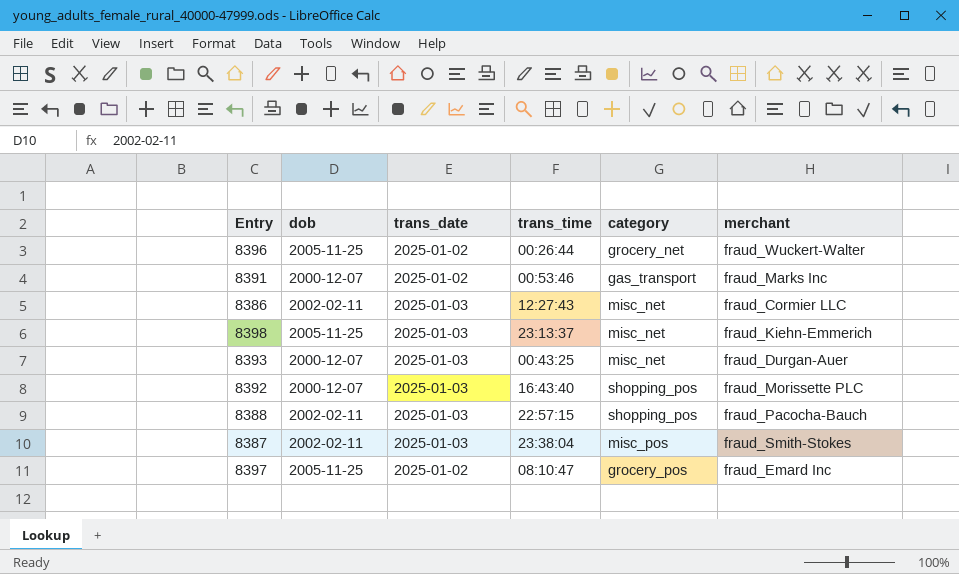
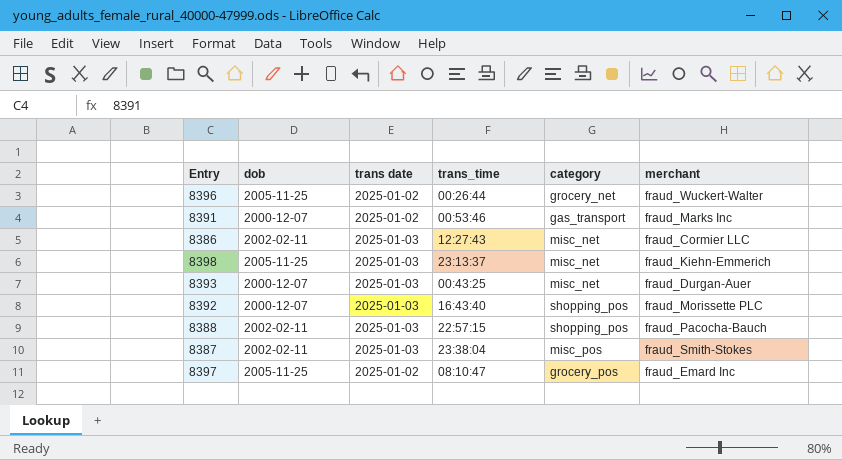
column name: trans_date -> trans date

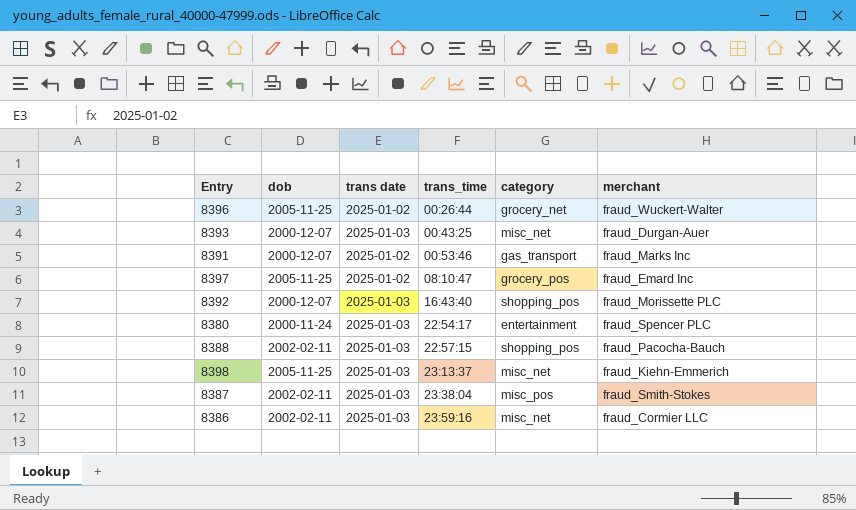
row order: none -> trans_time ascending
row 8380: none -> 2000-11-24 | 2025-01-03 | 22:54:17 | entertainment | fraud_Spencer PLC
8386 | trans_time: 12:27:43 -> 23:59:16

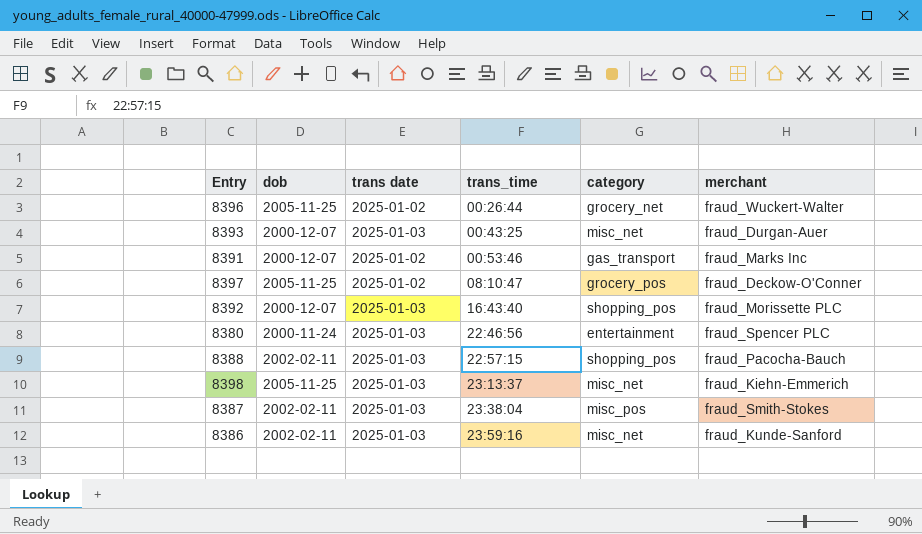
8397 | merchant: fraud_Emard Inc -> fraud_Deckow-O'Conner
8380 | trans_time: 22:54:17 -> 22:46:56
8386 | merchant: fraud_Cormier LLC -> fraud_Kunde-Sanford

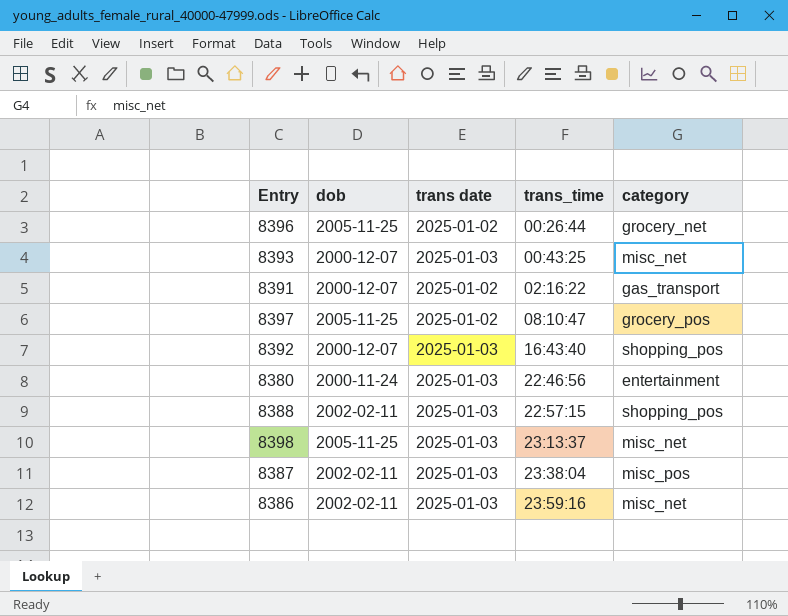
column merchant | position: 6 -> none
8391 | trans_time: 00:53:46 -> 02:16:22

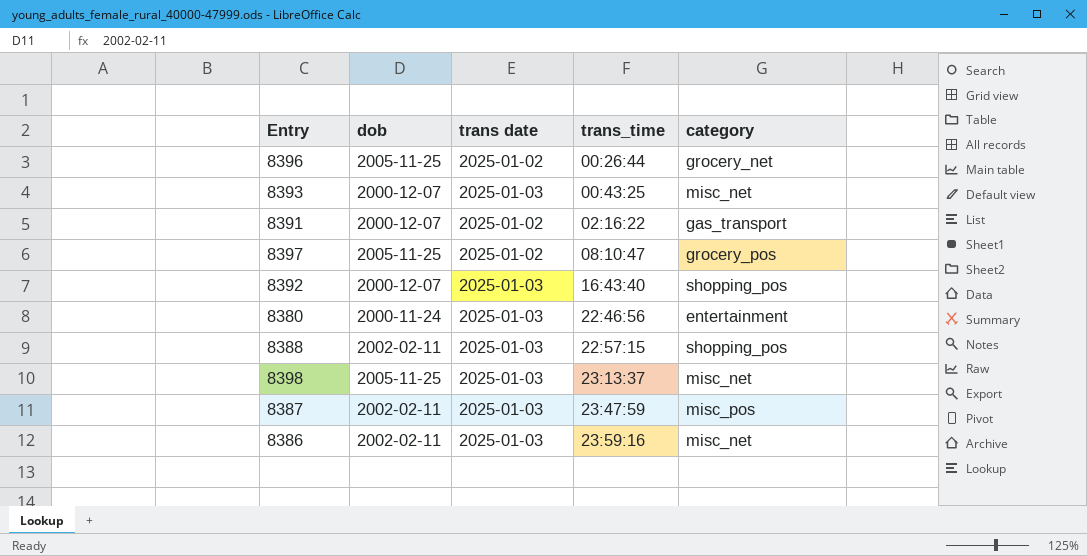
8387 | trans_time: 23:38:04 -> 23:47:59

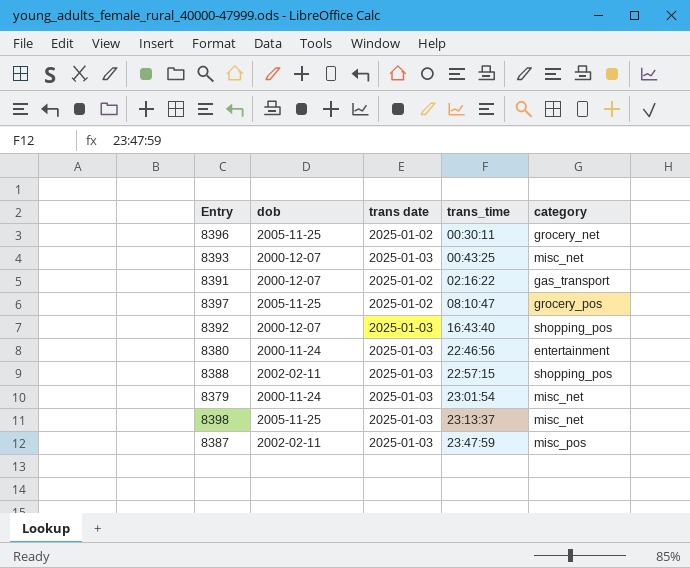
row 8386: 2002-02-11 | 2025-01-03 | 23:59:16 | misc_net -> none
8396 | trans_time: 00:26:44 -> 00:30:11
row 8379: none -> 2000-11-24 | 2025-01-03 | 23:01:54 | misc_net

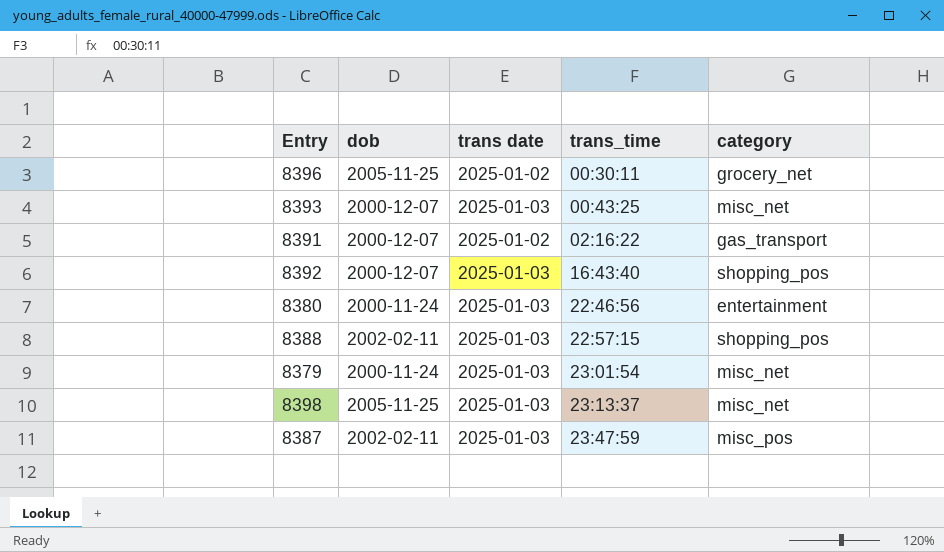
row 8397: 2005-11-25 | 2025-01-02 | 08:10:47 | grocery_pos -> none

